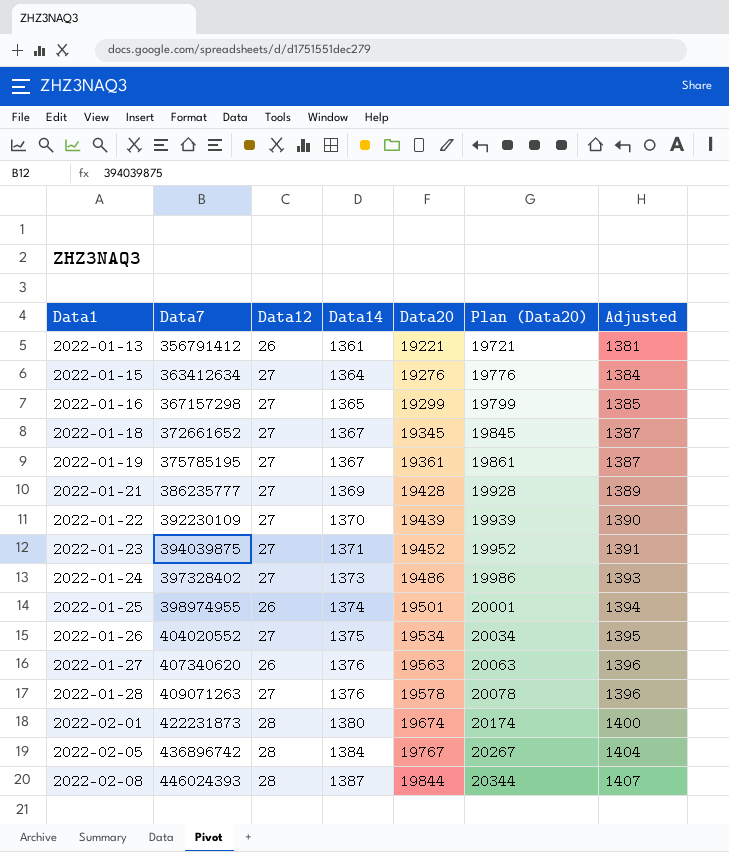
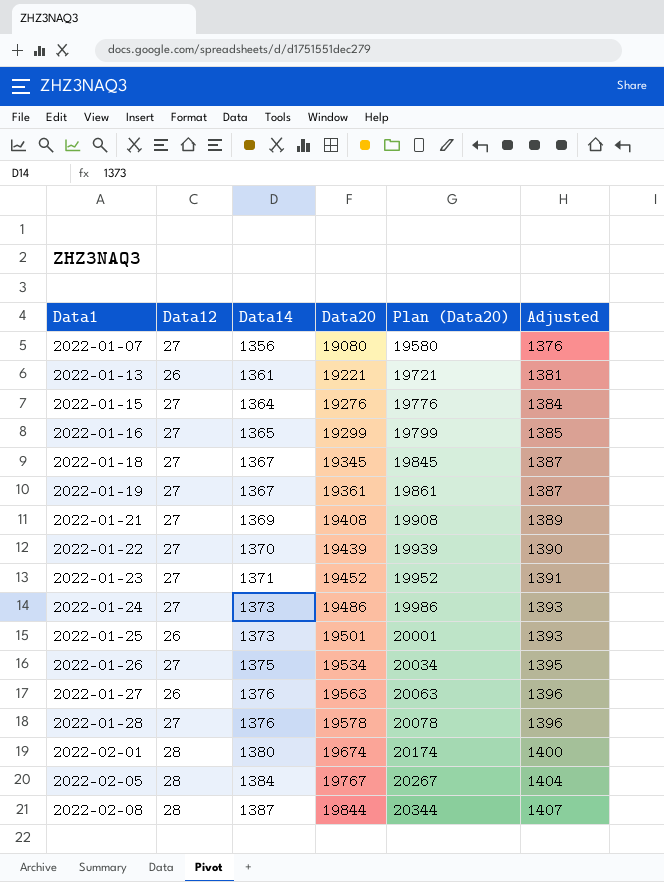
column Data7 | position: 2 -> none
row 2022-01-07: none -> 27 | 1356 | 19080 | 19580 | 1376
2022-01-21 | Data20: 19428 -> 19408
2022-01-21 | Plan (Data20): 19928 -> 19908
2022-01-25 | Data14: 1374 -> 1373
2022-01-25 | Adjusted: 1394 -> 1393

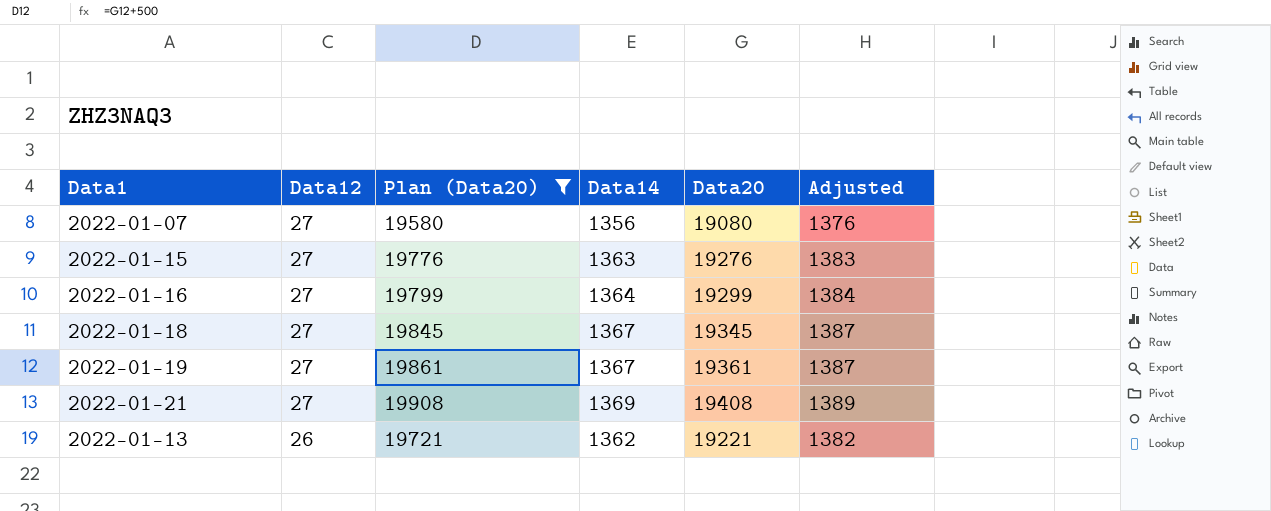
filter: none -> Plan (Data20) <= 19908
row order: Data1 ascending -> Data12 descending
column Plan (Data20) | position: 5 -> 3
2022-01-15 | Data14: 1364 -> 1363
2022-01-15 | Adjusted: 1384 -> 1383
2022-01-16 | Data14: 1365 -> 1364
2022-01-16 | Adjusted: 1385 -> 1384
2022-01-13 | Data14: 1361 -> 1362
2022-01-13 | Adjusted: 1381 -> 1382

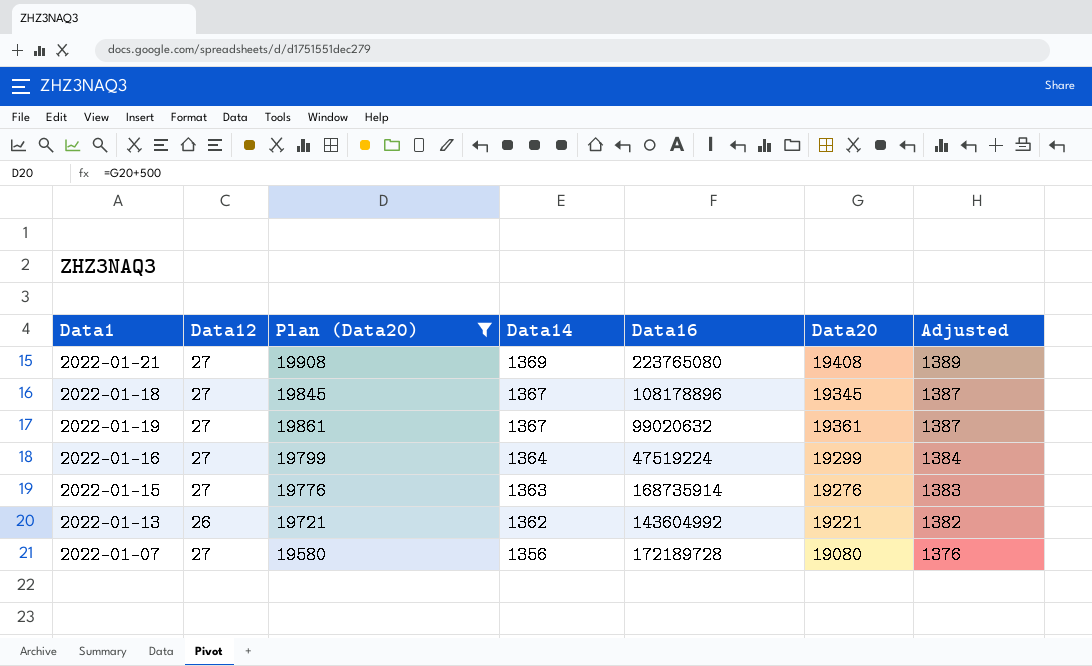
row order: Data12 descending -> Data14 descending
column Data16 | position: none -> 5

